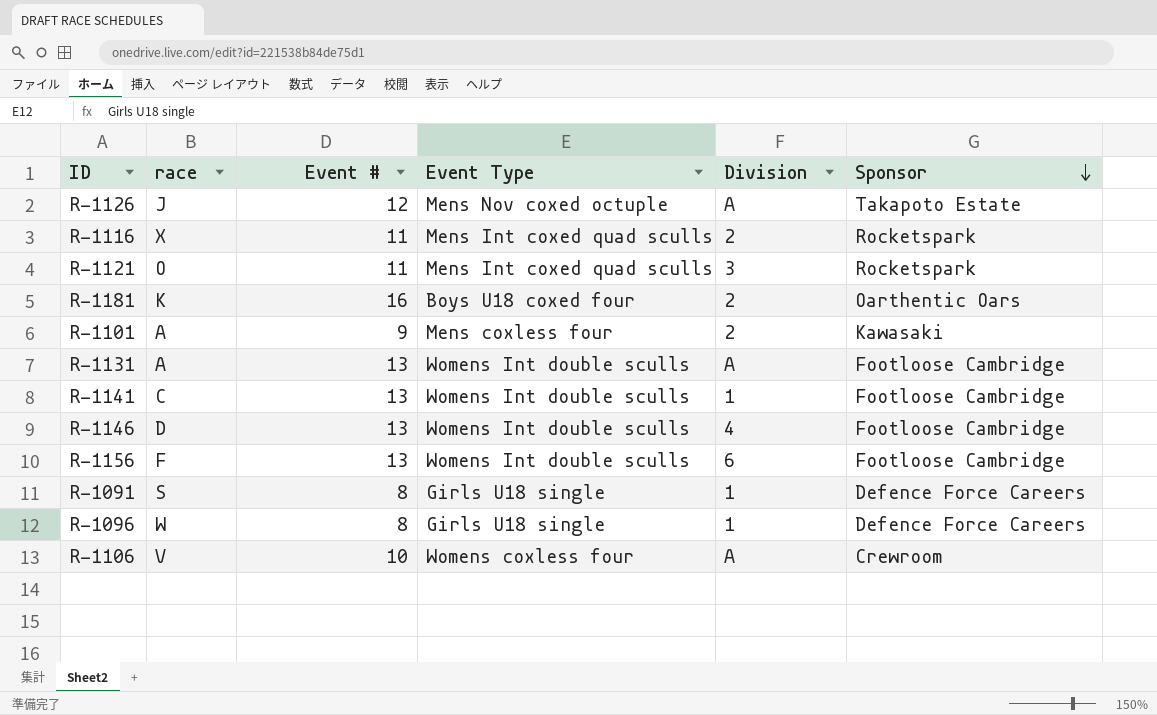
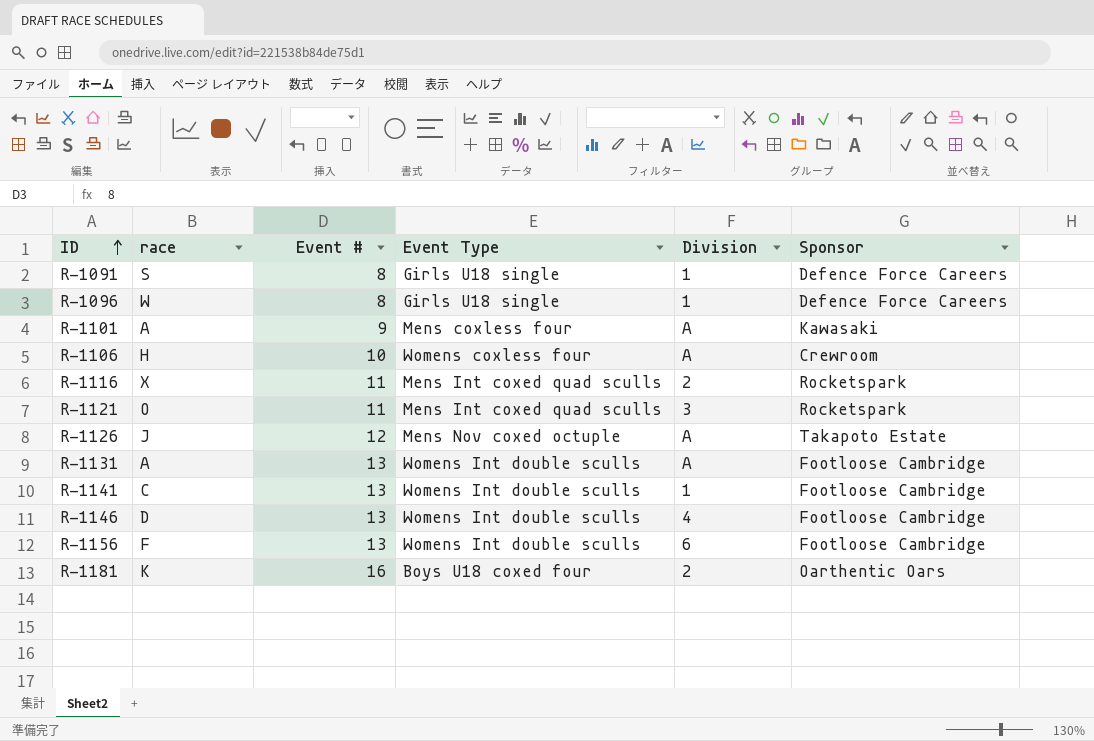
row order: Sponsor descending -> ID ascending
R-1101 | Division: 2 -> A
R-1106 | race: V -> H

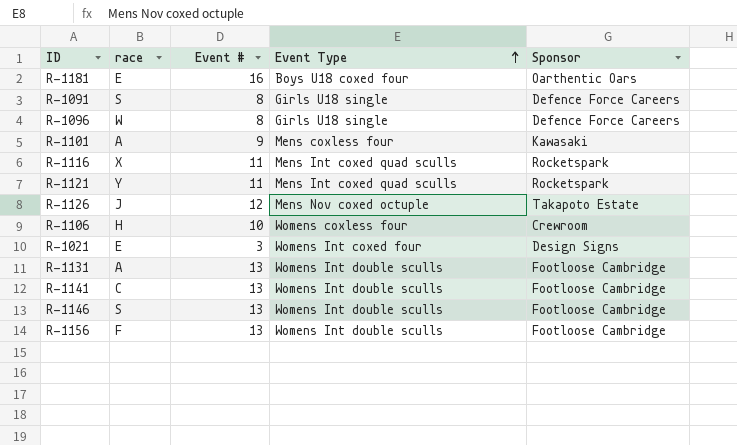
row order: ID ascending -> Event Type ascending
column Division | position: 5 -> none
R-1181 | race: K -> E
R-1121 | race: O -> Y
row R-1021: none -> E | 3 | Womens Int coxed four | Design Signs
R-1146 | race: D -> S

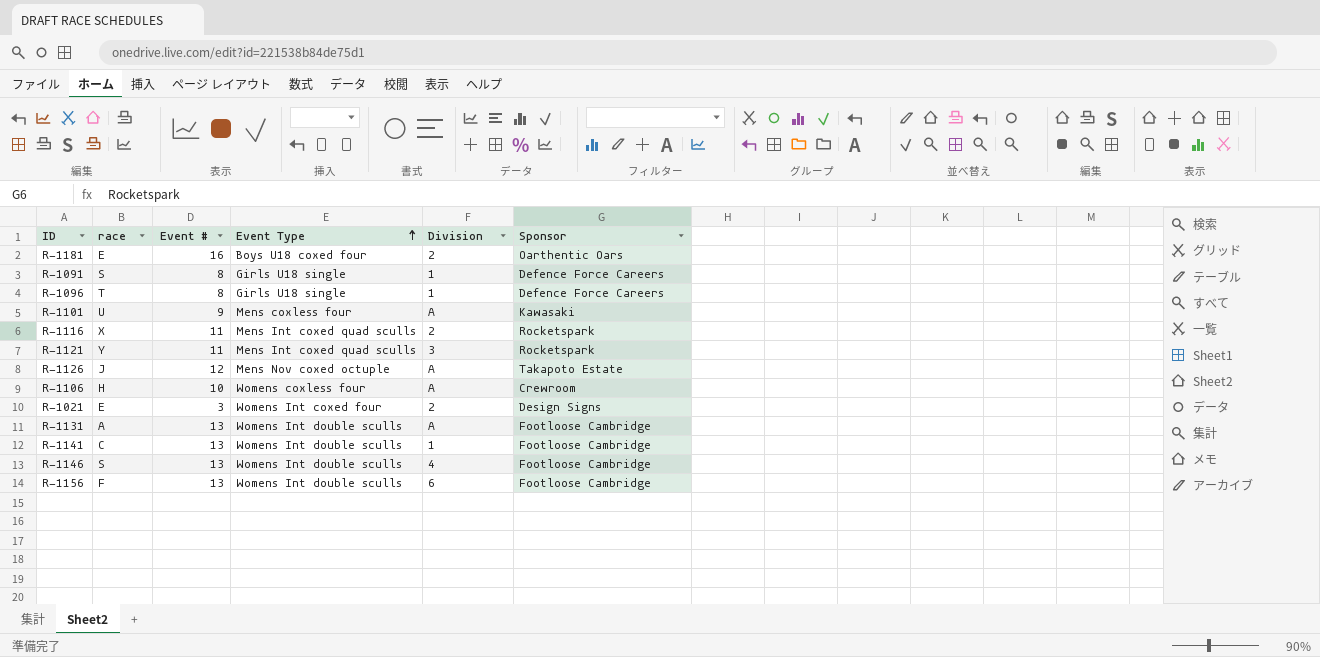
column Division | position: none -> 5
R-1096 | race: W -> T
R-1101 | race: A -> U

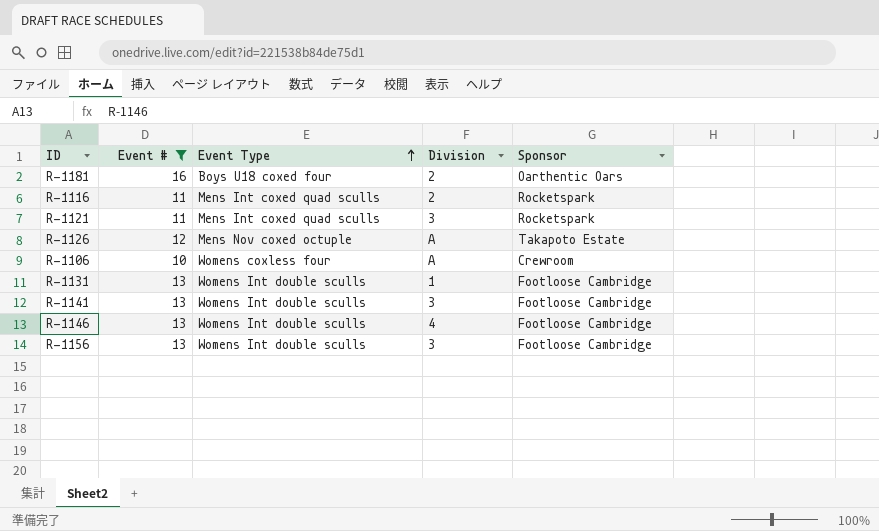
filter: none -> Event # >= 10
column race | position: 2 -> none
R-1131 | Division: A -> 1
R-1141 | Division: 1 -> 3
R-1156 | Division: 6 -> 3

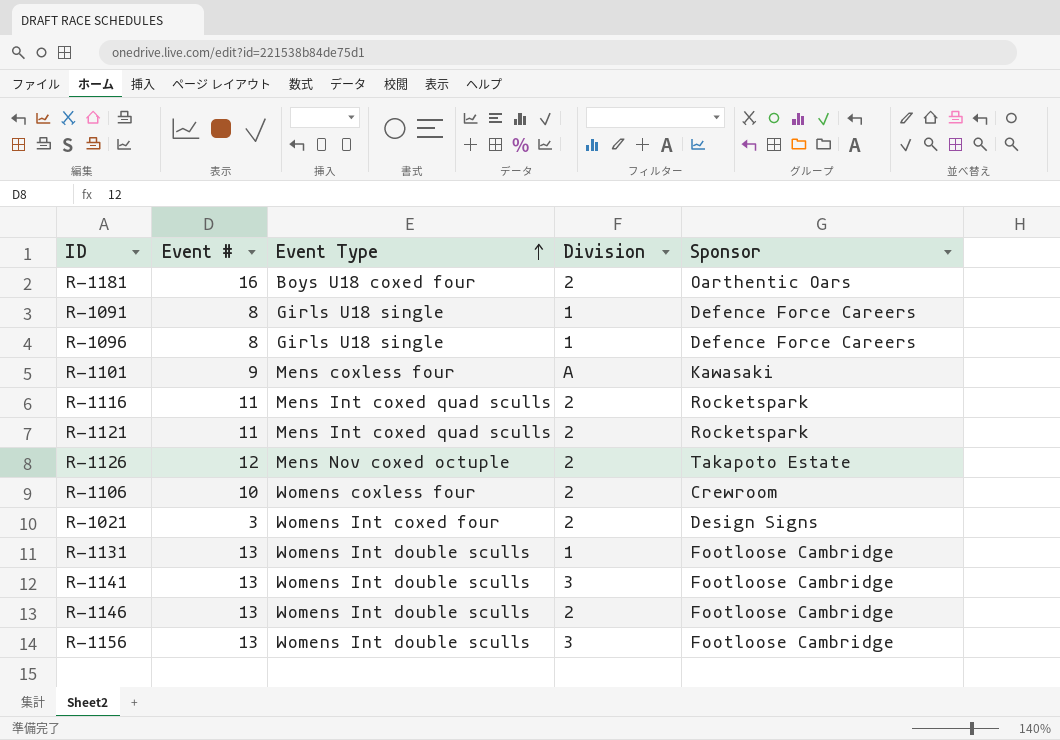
filter: Event # >= 10 -> none
R-1121 | Division: 3 -> 2
R-1126 | Division: A -> 2
R-1106 | Division: A -> 2
R-1146 | Division: 4 -> 2

